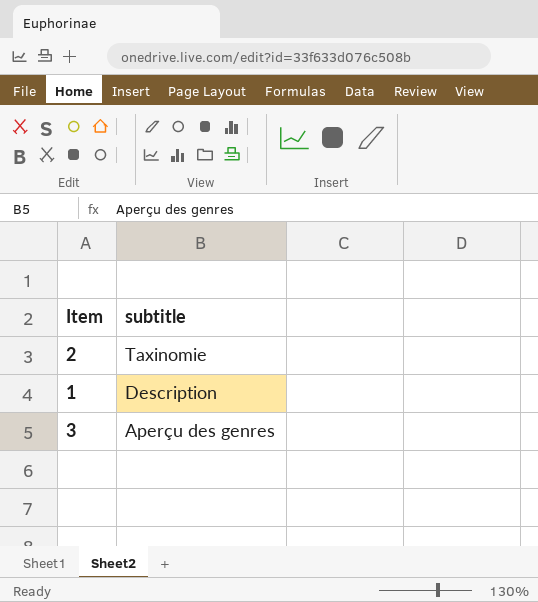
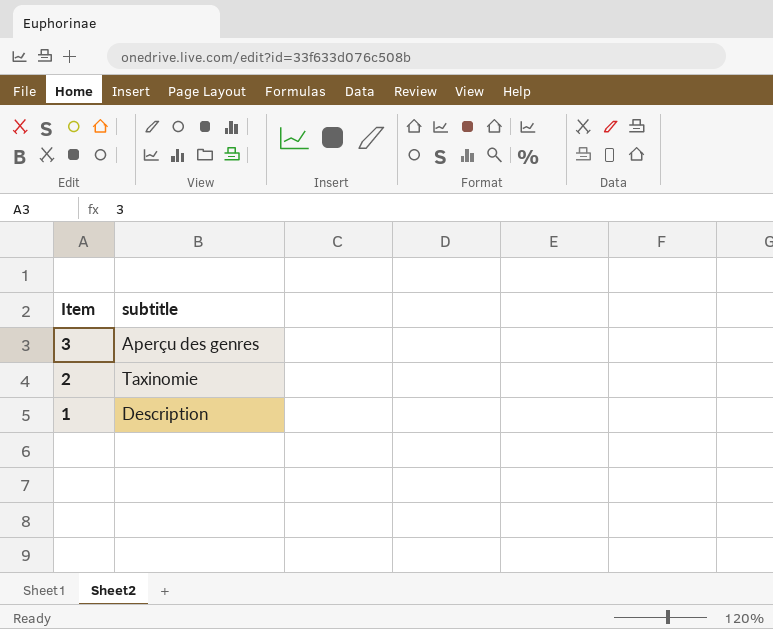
row order: subtitle descending -> Item descending

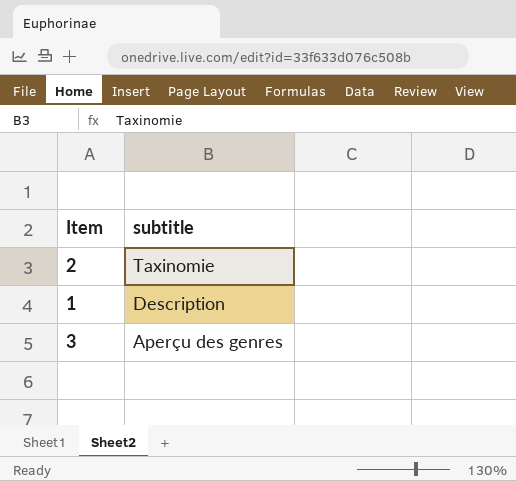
row order: Item descending -> subtitle descending

